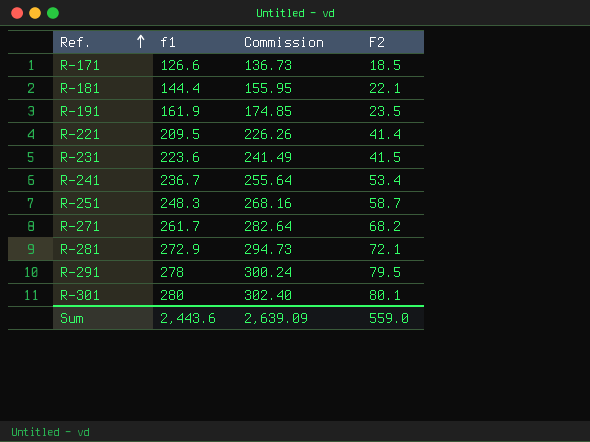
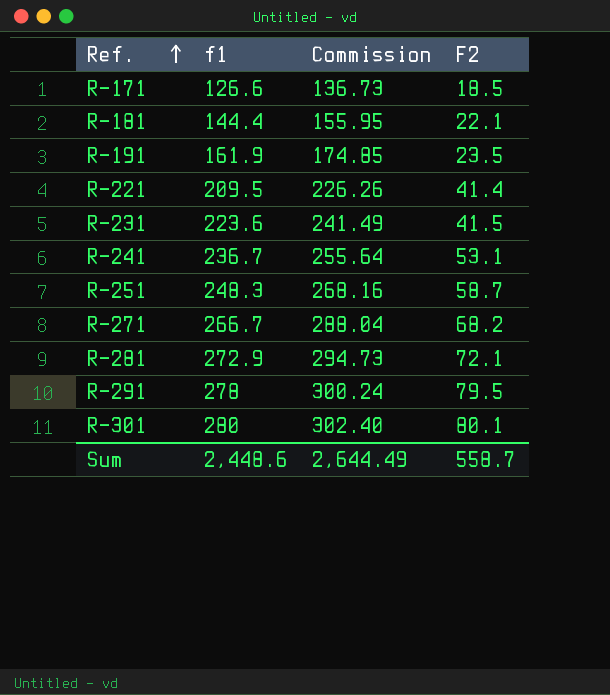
R-241 | F2: 53.4 -> 53.1
R-271 | f1: 261.7 -> 266.7
R-271 | Commission: 282.64 -> 288.04
Sum | f1: 2,443.6 -> 2,448.6
Sum | Commission: 2,639.09 -> 2,644.49
Sum | F2: 559.0 -> 558.7

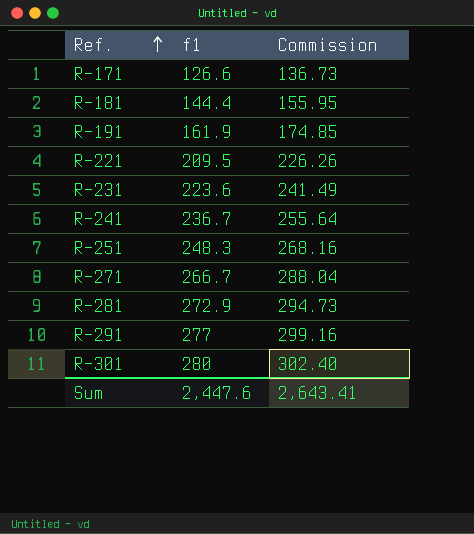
column F2 | position: 4 -> none
R-291 | f1: 278 -> 277
R-291 | Commission: 300.24 -> 299.16
Sum | f1: 2,448.6 -> 2,447.6
Sum | Commission: 2,644.49 -> 2,643.41

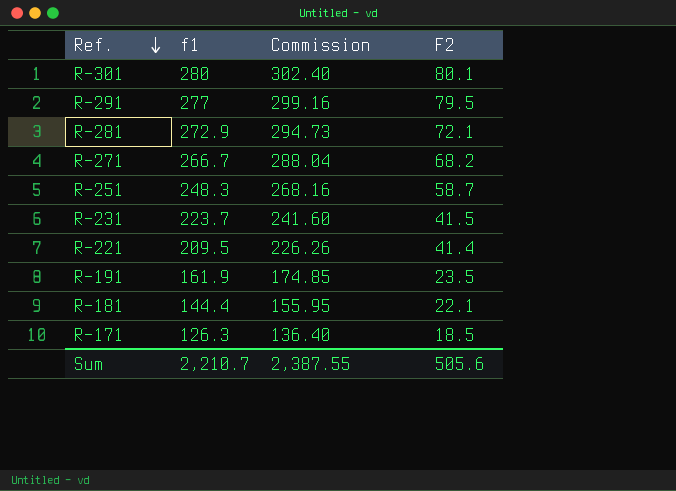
row order: Ref. ascending -> Ref. descending
column F2 | position: none -> 4
row R-241: 236.7 | 255.64 -> none
R-231 | f1: 223.6 -> 223.7
R-231 | Commission: 241.49 -> 241.60
R-171 | f1: 126.6 -> 126.3
R-171 | Commission: 136.73 -> 136.40
Sum | f1: 2,447.6 -> 2,210.7
Sum | Commission: 2,643.41 -> 2,387.55

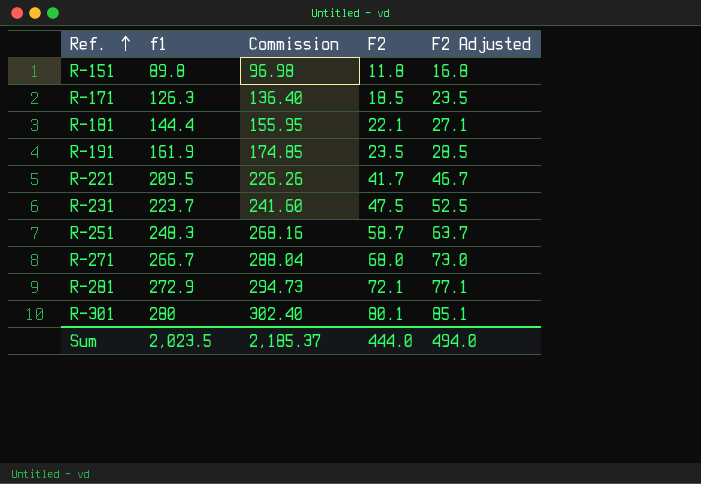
row order: Ref. descending -> Ref. ascending
column F2 Adjusted | formula: none -> [F2] + 5
row R-291: 277 | 299.16 | 79.5 -> none
row R-151: none -> 89.8 | 96.98 | 11.8 | 16.8
R-221 | F2: 41.4 -> 41.7
R-231 | F2: 41.5 -> 47.5
R-271 | F2: 68.2 -> 68.0
Sum | f1: 2,210.7 -> 2,023.5
Sum | Commission: 2,387.55 -> 2,185.37
Sum | F2: 505.6 -> 444.0

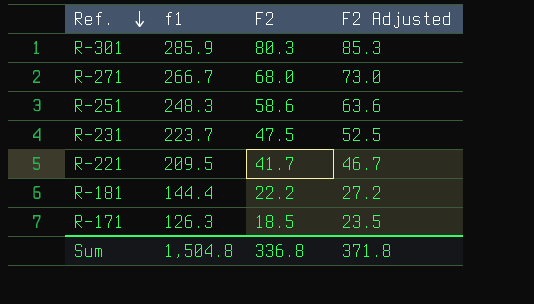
row order: Ref. ascending -> Ref. descending
column Commission | formula: [f1] * 1.08 -> none
row R-151: 89.8 | 96.98 | 11.8 | 16.8 -> none
row R-191: 161.9 | 174.85 | 23.5 | 28.5 -> none
row R-281: 272.9 | 294.73 | 72.1 | 77.1 -> none
R-301 | f1: 280 -> 285.9
R-301 | F2: 80.1 -> 80.3
R-301 | F2 Adjusted: 85.1 -> 85.3
R-251 | F2: 58.7 -> 58.6
R-251 | F2 Adjusted: 63.7 -> 63.6
R-181 | F2: 22.1 -> 22.2
R-181 | F2 Adjusted: 27.1 -> 27.2
Sum | f1: 2,023.5 -> 1,504.8
Sum | F2: 444.0 -> 336.8
Sum | F2 Adjusted: 494.0 -> 371.8

